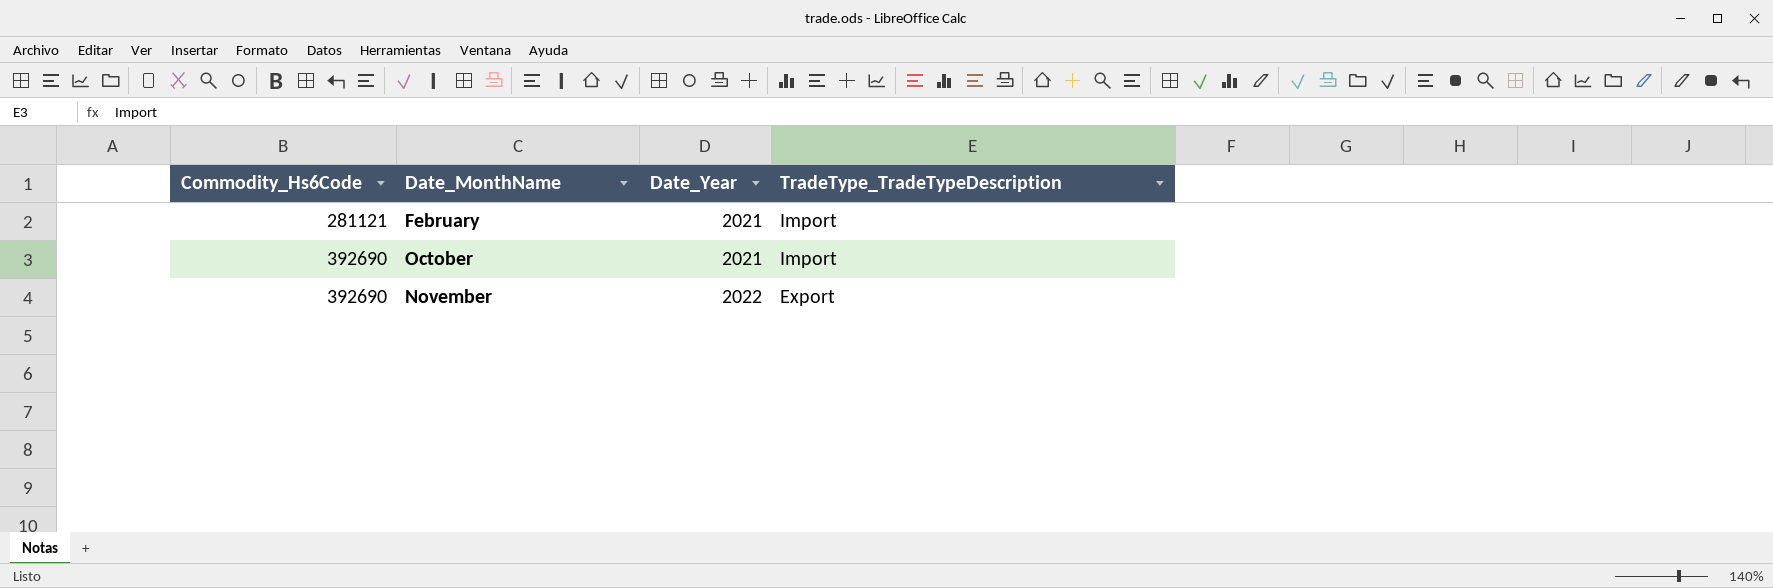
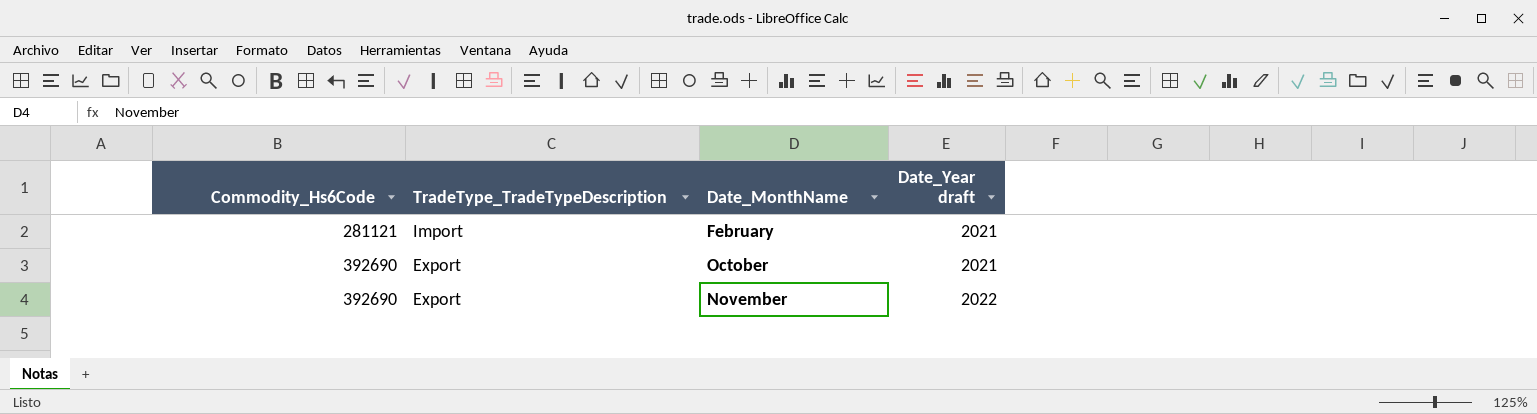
column TradeType_TradeTypeDescription | position: 4 -> 2
column name: Date_Year -> Date_Year draft
October | TradeType_TradeTypeDescription: Import -> Export

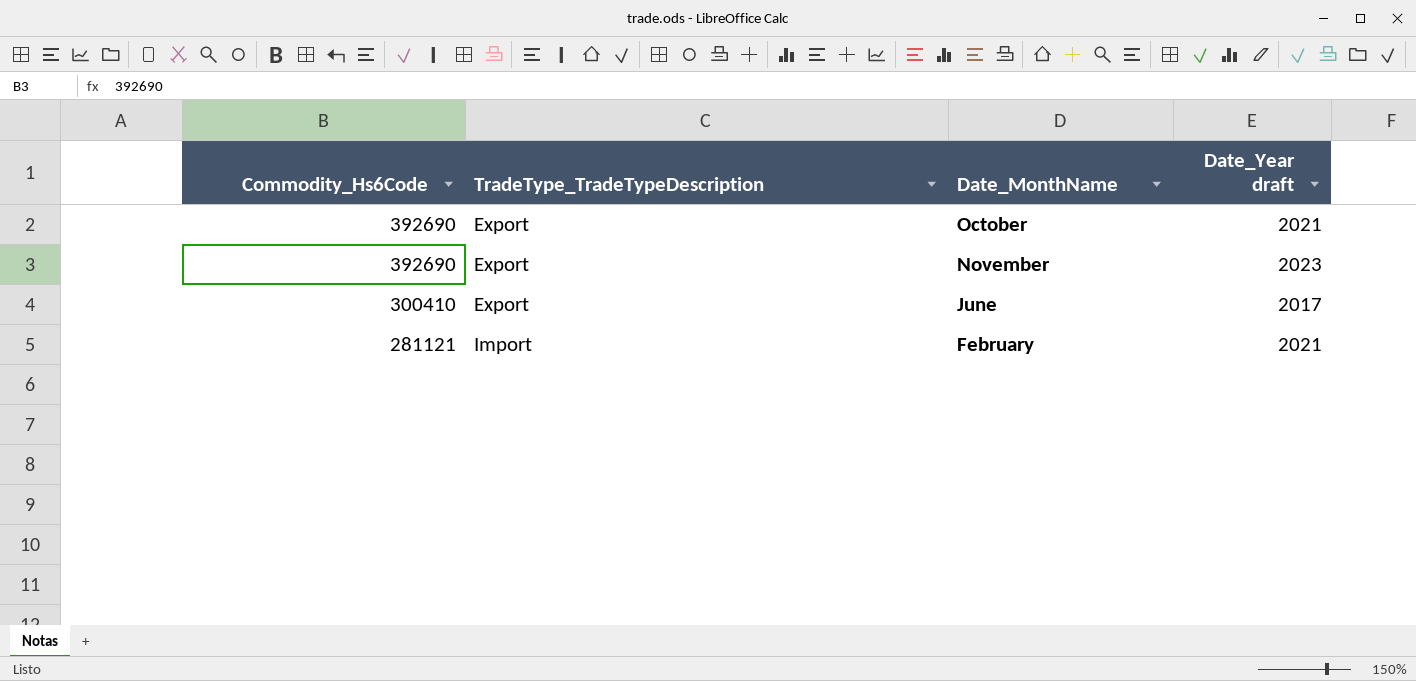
row order: Commodity_Hs6Code ascending -> Commodity_Hs6Code descending
November | Date_Year draft: 2022 -> 2023
row June: none -> 300410 | Export | 2017

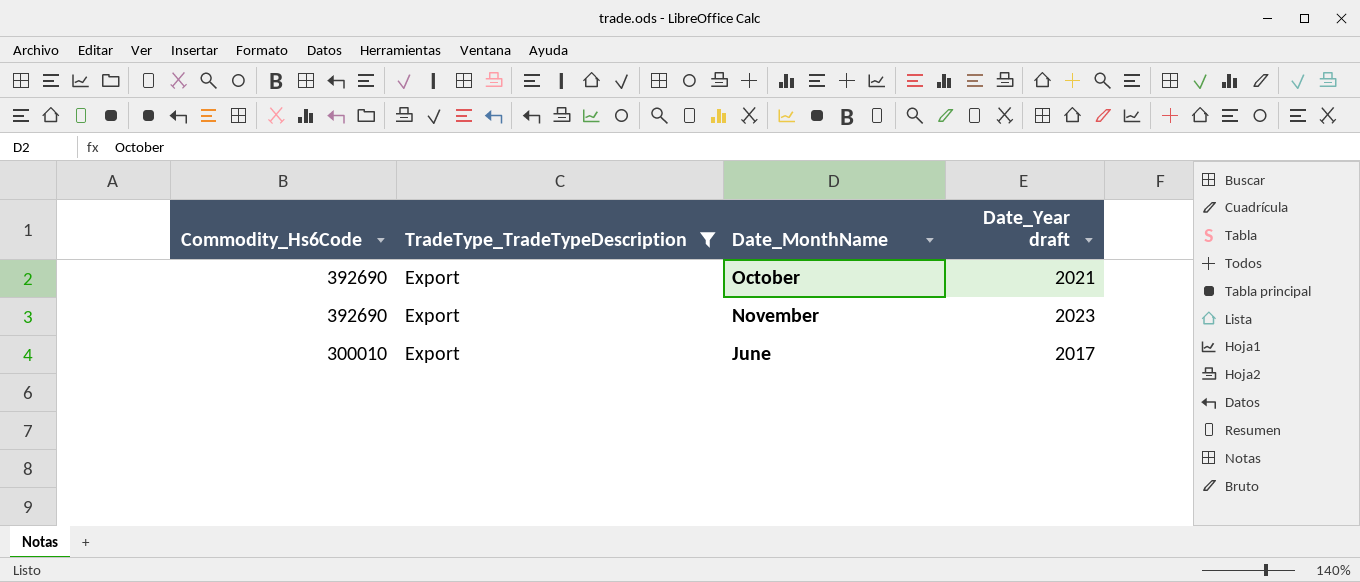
filter: none -> TradeType_TradeTypeDescription = Export
June | Commodity_Hs6Code: 300410 -> 300010

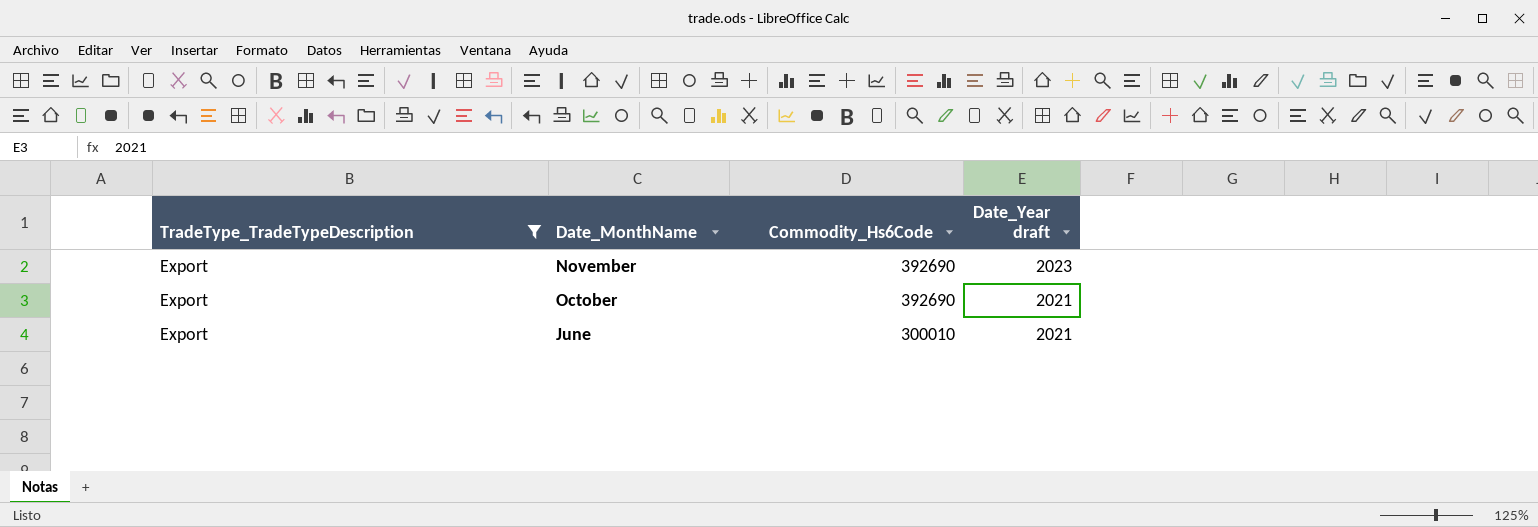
row order: Commodity_Hs6Code descending -> Date_MonthName descending
column Commodity_Hs6Code | position: 1 -> 3
June | Date_Year draft: 2017 -> 2021

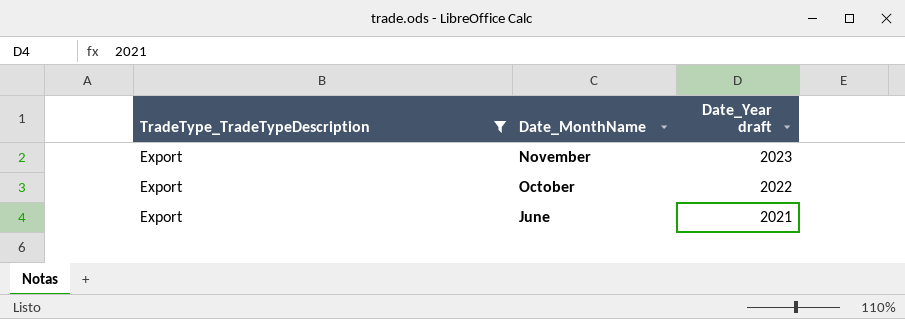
column Commodity_Hs6Code | position: 3 -> none
October | Date_Year draft: 2021 -> 2022

